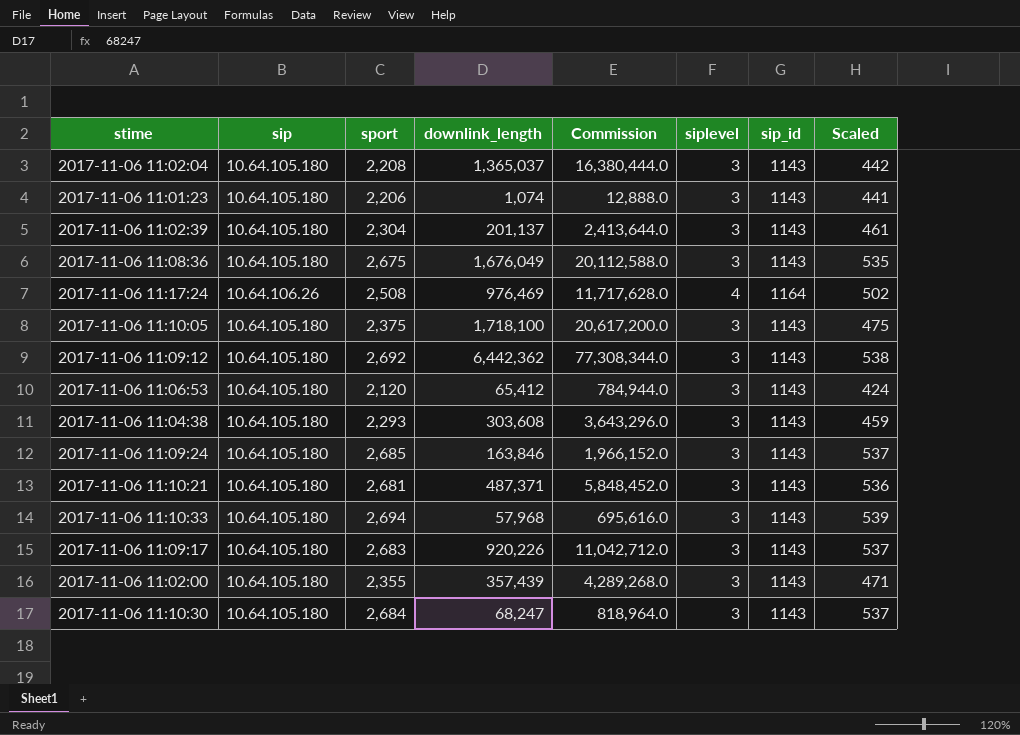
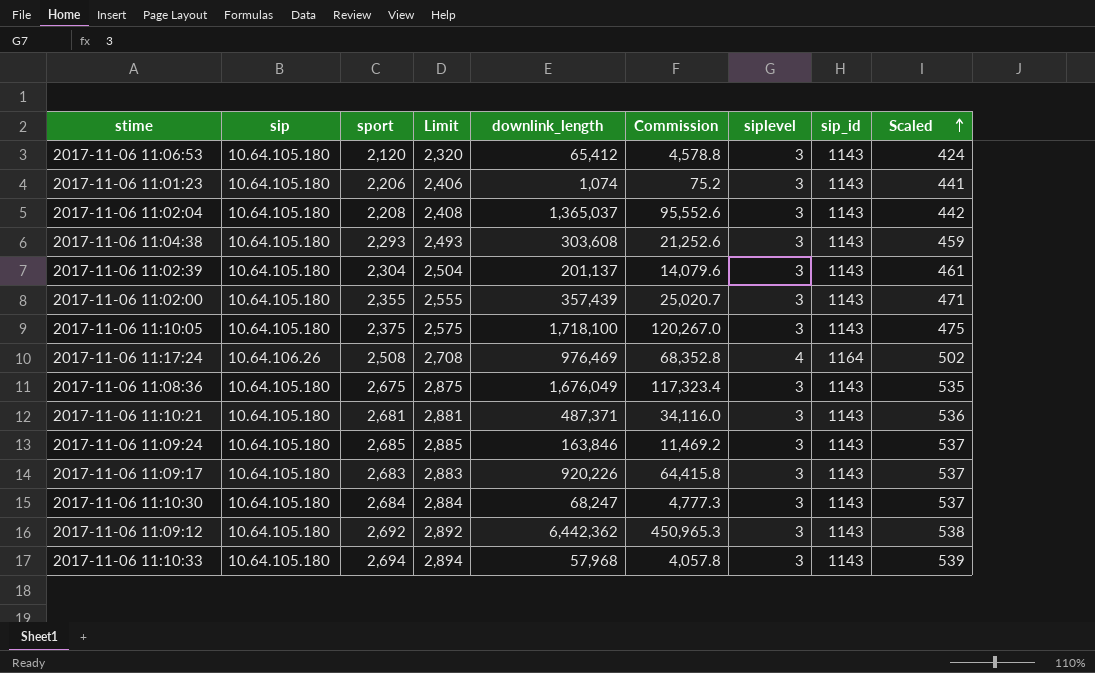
row order: none -> Scaled ascending
column Limit | formula: none -> [sport] + 200
column Commission | formula: [downlink_length] * 12 -> [downlink_length] * 0.07

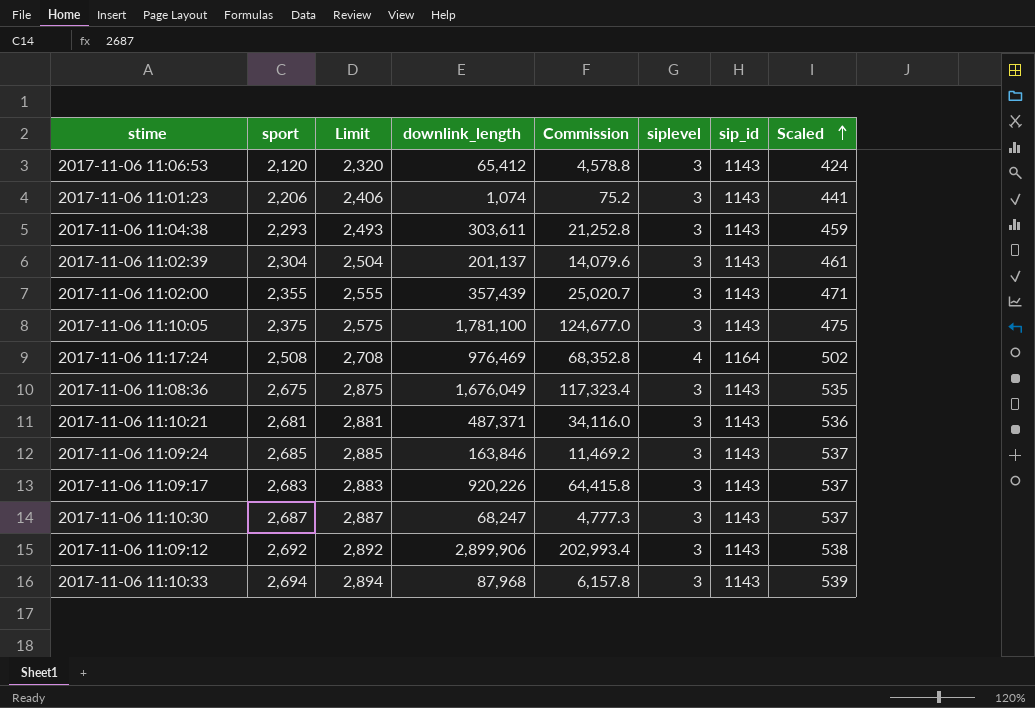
column sip | position: 2 -> none
row 2017-11-06 11:02:04: 10.64.105.180 | 2,208 | 2,408 | 1,365,037 | 95,552.6 | 3 | 1143 | 442 -> none
2017-11-06 11:04:38 | downlink_length: 303,608 -> 303,611
2017-11-06 11:04:38 | Commission: 21,252.6 -> 21,252.8
2017-11-06 11:10:05 | downlink_length: 1,718,100 -> 1,781,100
2017-11-06 11:10:05 | Commission: 120,267.0 -> 124,677.0
2017-11-06 11:10:30 | sport: 2,684 -> 2,687
2017-11-06 11:10:30 | Limit: 2,884 -> 2,887
2017-11-06 11:09:12 | downlink_length: 6,442,362 -> 2,899,906
2017-11-06 11:09:12 | Commission: 450,965.3 -> 202,993.4
2017-11-06 11:10:33 | downlink_length: 57,968 -> 87,968
2017-11-06 11:10:33 | Commission: 4,057.8 -> 6,157.8

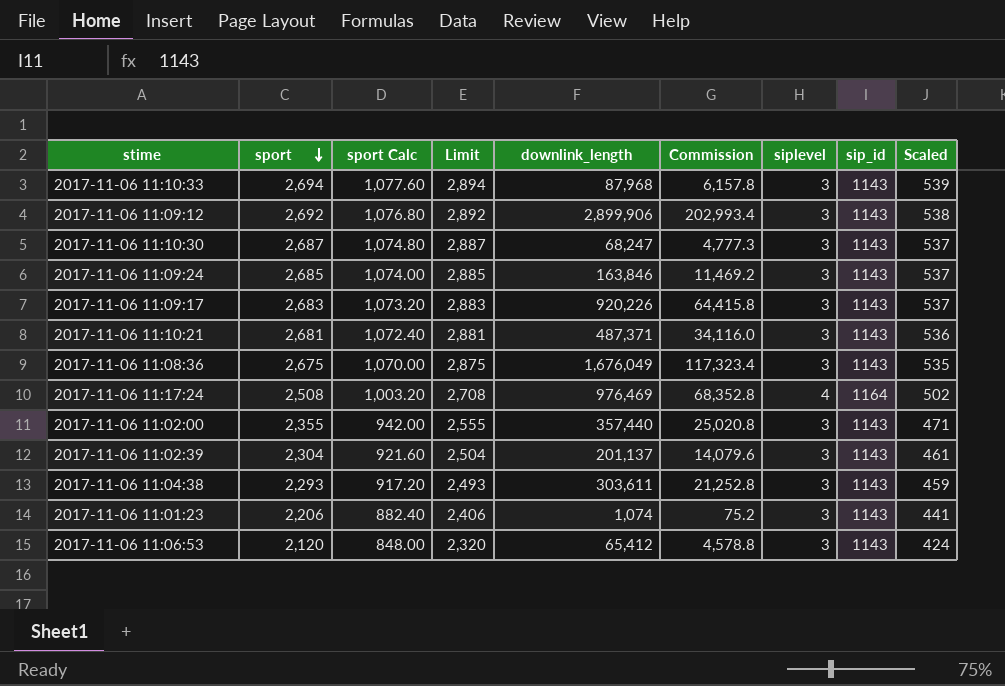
row order: Scaled ascending -> sport descending
column sport Calc | formula: none -> [sport] * 0.4
row 2017-11-06 11:10:05: 2,375 | 2,575 | 1,781,100 | 124,677.0 | 3 | 1143 | 475 -> none
2017-11-06 11:02:00 | downlink_length: 357,439 -> 357,440
2017-11-06 11:02:00 | Commission: 25,020.7 -> 25,020.8

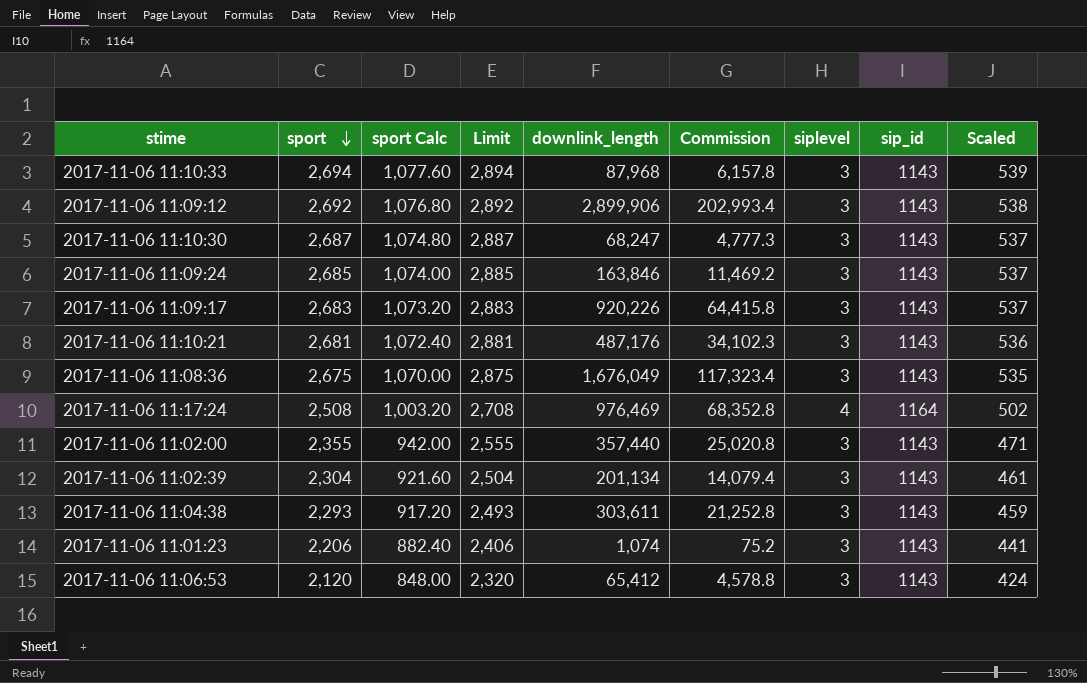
2017-11-06 11:10:21 | downlink_length: 487,371 -> 487,176
2017-11-06 11:10:21 | Commission: 34,116.0 -> 34,102.3
2017-11-06 11:02:39 | downlink_length: 201,137 -> 201,134
2017-11-06 11:02:39 | Commission: 14,079.6 -> 14,079.4

